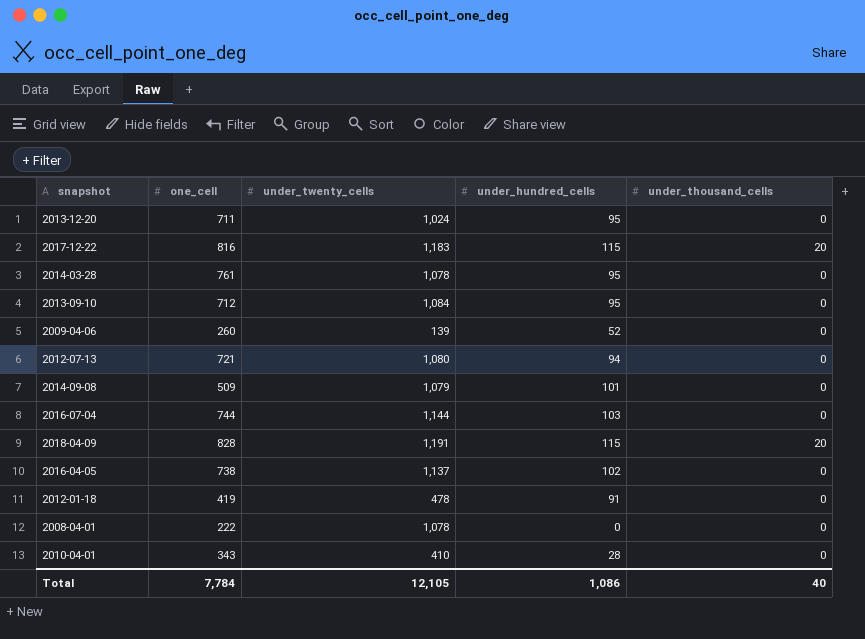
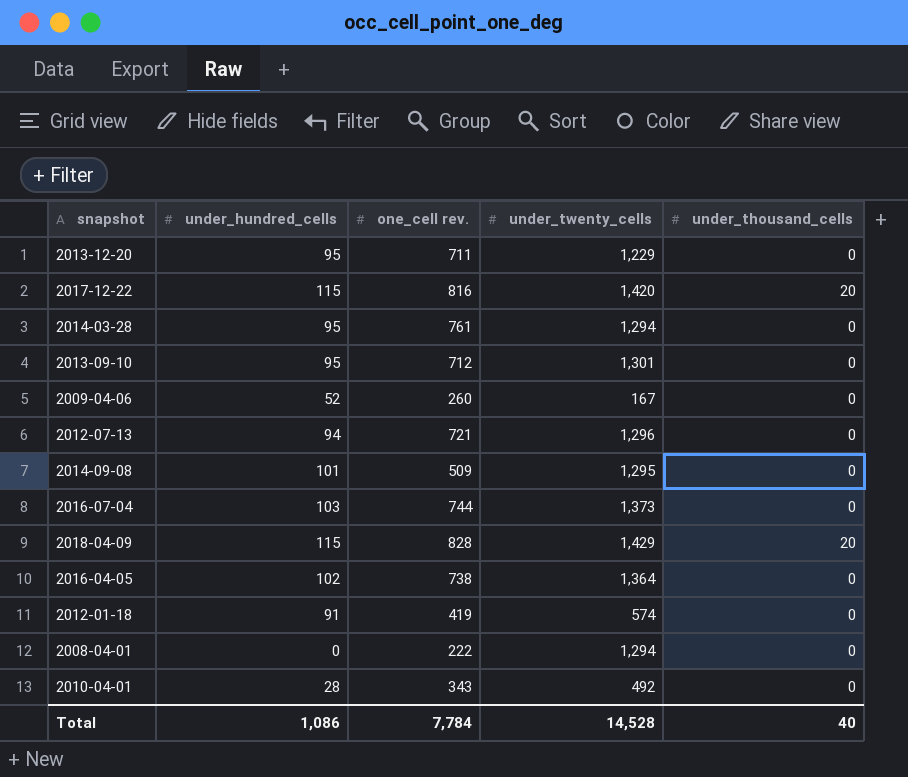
column under_hundred_cells | position: 4 -> 2
column name: one_cell -> one_cell rev.
2013-12-20 | under_twenty_cells: 1,024 -> 1,229
2017-12-22 | under_twenty_cells: 1,183 -> 1,420
2014-03-28 | under_twenty_cells: 1,078 -> 1,294
2013-09-10 | under_twenty_cells: 1,084 -> 1,301
2009-04-06 | under_twenty_cells: 139 -> 167
2012-07-13 | under_twenty_cells: 1,080 -> 1,296
2014-09-08 | under_twenty_cells: 1,079 -> 1,295
2016-07-04 | under_twenty_cells: 1,144 -> 1,373
2018-04-09 | under_twenty_cells: 1,191 -> 1,429
2016-04-05 | under_twenty_cells: 1,137 -> 1,364
2012-01-18 | under_twenty_cells: 478 -> 574
2008-04-01 | under_twenty_cells: 1,078 -> 1,294
2010-04-01 | under_twenty_cells: 410 -> 492
Total | under_twenty_cells: 12,105 -> 14,528

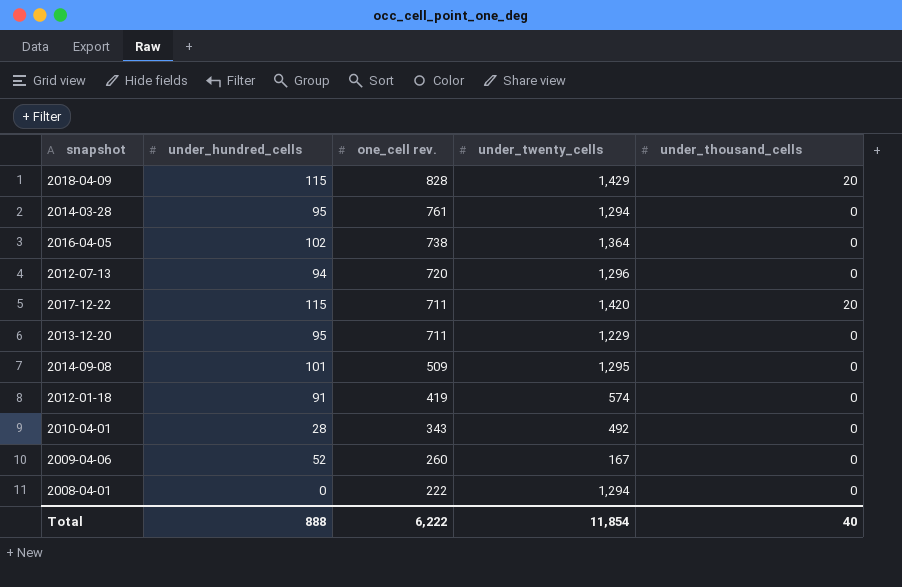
row order: none -> one_cell rev. descending
row 2013-09-10: 95 | 712 | 1,301 | 0 -> none
row 2016-07-04: 103 | 744 | 1,373 | 0 -> none
2012-07-13 | one_cell rev.: 721 -> 720
2017-12-22 | one_cell rev.: 816 -> 711
Total | under_hundred_cells: 1,086 -> 888
Total | one_cell rev.: 7,784 -> 6,222
Total | under_twenty_cells: 14,528 -> 11,854

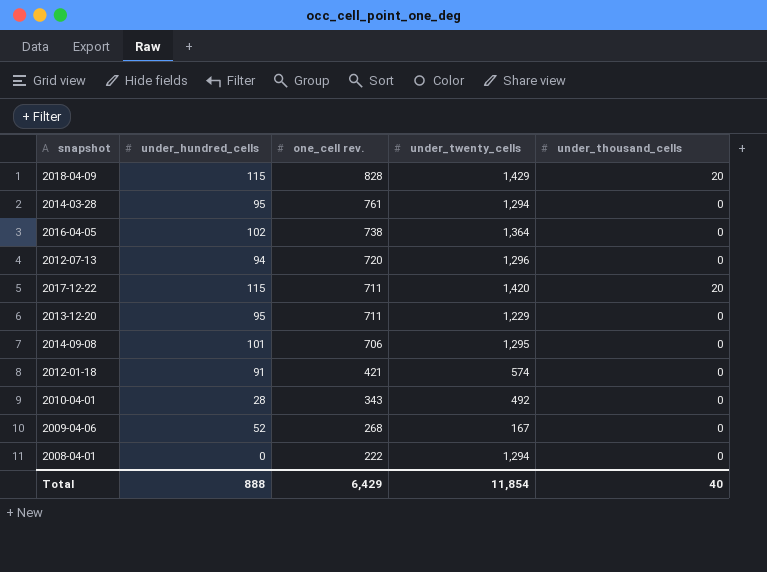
2014-09-08 | one_cell rev.: 509 -> 706
2012-01-18 | one_cell rev.: 419 -> 421
2009-04-06 | one_cell rev.: 260 -> 268
Total | one_cell rev.: 6,222 -> 6,429

